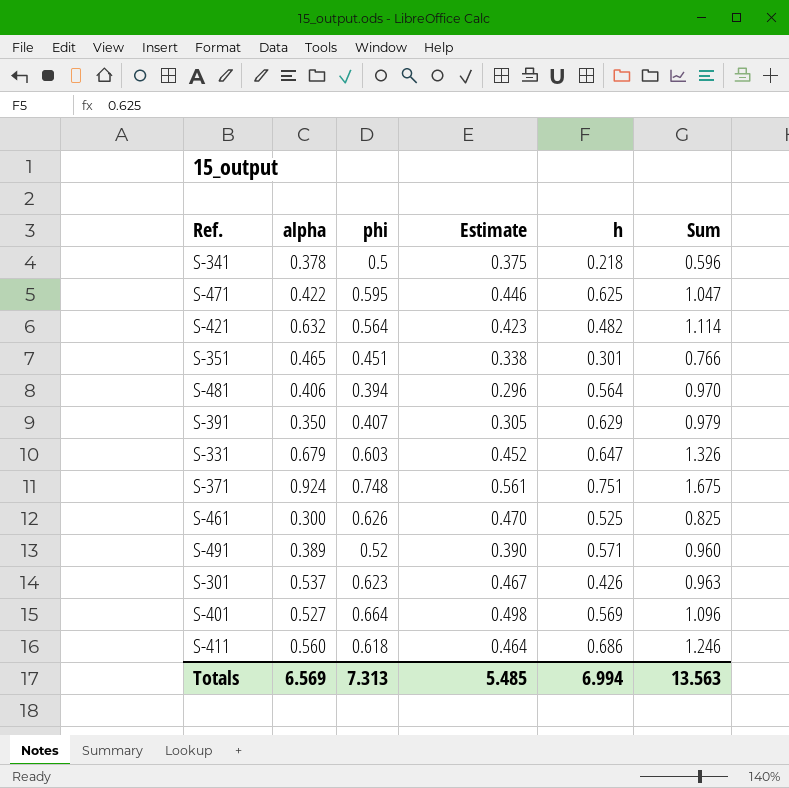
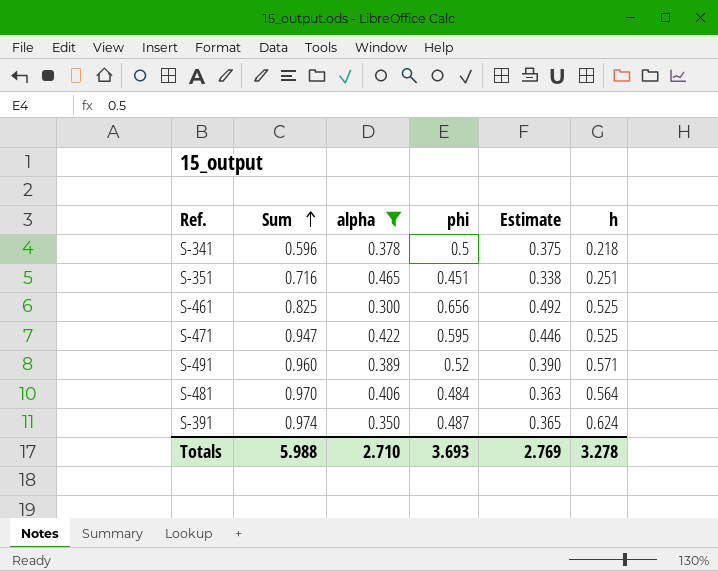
filter: none -> alpha <= 0.465
row order: none -> Sum ascending
column Sum | position: 6 -> 2
S-351 | Sum: 0.766 -> 0.716
S-351 | h: 0.301 -> 0.251
S-461 | phi: 0.626 -> 0.656
S-461 | Estimate: 0.470 -> 0.492
S-471 | Sum: 1.047 -> 0.947
S-471 | h: 0.625 -> 0.525
S-481 | phi: 0.394 -> 0.484
S-481 | Estimate: 0.296 -> 0.363
S-391 | Sum: 0.979 -> 0.974
S-391 | phi: 0.407 -> 0.487
S-391 | Estimate: 0.305 -> 0.365
S-391 | h: 0.629 -> 0.624
Totals | Sum: 13.563 -> 5.988
Totals | alpha: 6.569 -> 2.710
Totals | phi: 7.313 -> 3.693
Totals | Estimate: 5.485 -> 2.769
Totals | h: 6.994 -> 3.278

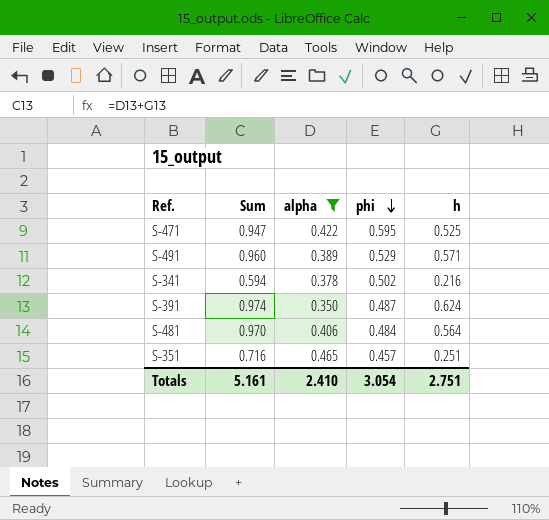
row order: Sum ascending -> phi descending
column Estimate | formula: [phi] * 0.75 -> none
row S-461: 0.825 | 0.300 | 0.656 | 0.492 | 0.525 -> none
S-491 | phi: 0.52 -> 0.529
S-341 | Sum: 0.596 -> 0.594
S-341 | phi: 0.5 -> 0.502
S-341 | h: 0.218 -> 0.216
S-351 | phi: 0.451 -> 0.457
Totals | Sum: 5.988 -> 5.161
Totals | alpha: 2.710 -> 2.410
Totals | phi: 3.693 -> 3.054
Totals | h: 3.278 -> 2.751

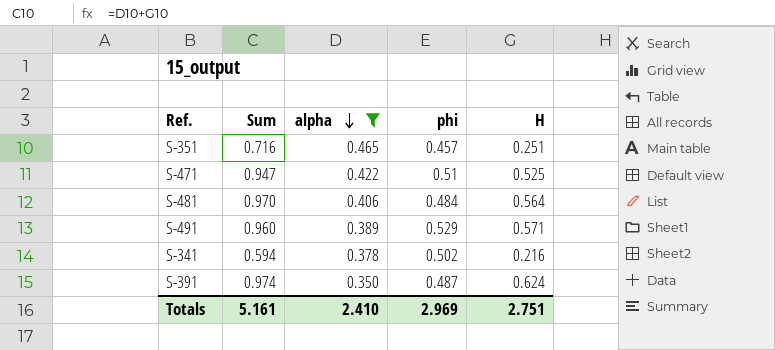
row order: phi descending -> alpha descending
column name: h -> H
S-471 | phi: 0.595 -> 0.51
Totals | phi: 3.054 -> 2.969

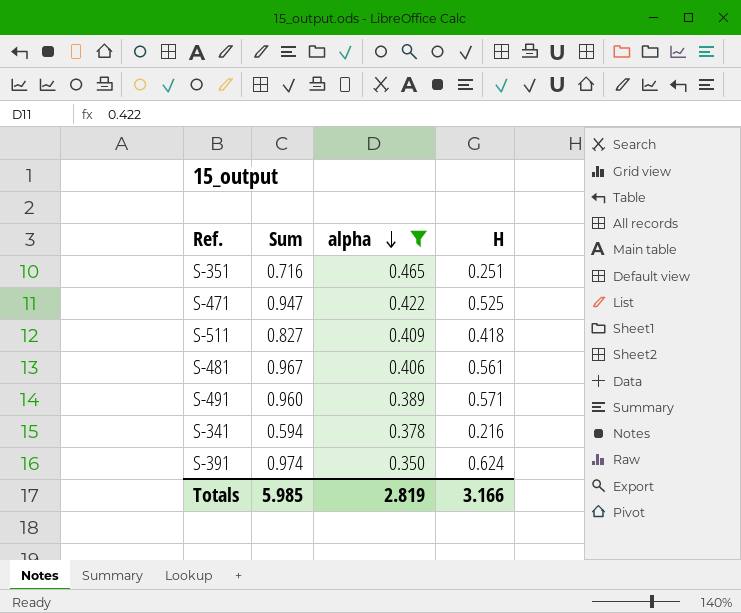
column phi | position: 4 -> none
row S-511: none -> 0.827 | 0.409 | 0.418
S-481 | Sum: 0.970 -> 0.967
S-481 | H: 0.564 -> 0.561
Totals | Sum: 5.161 -> 5.985
Totals | alpha: 2.410 -> 2.819
Totals | H: 2.751 -> 3.166

